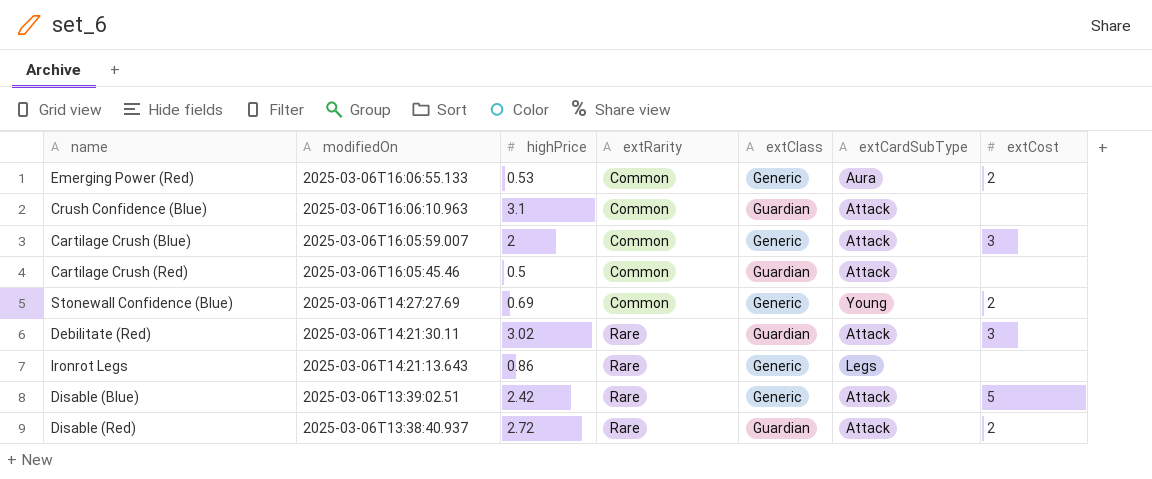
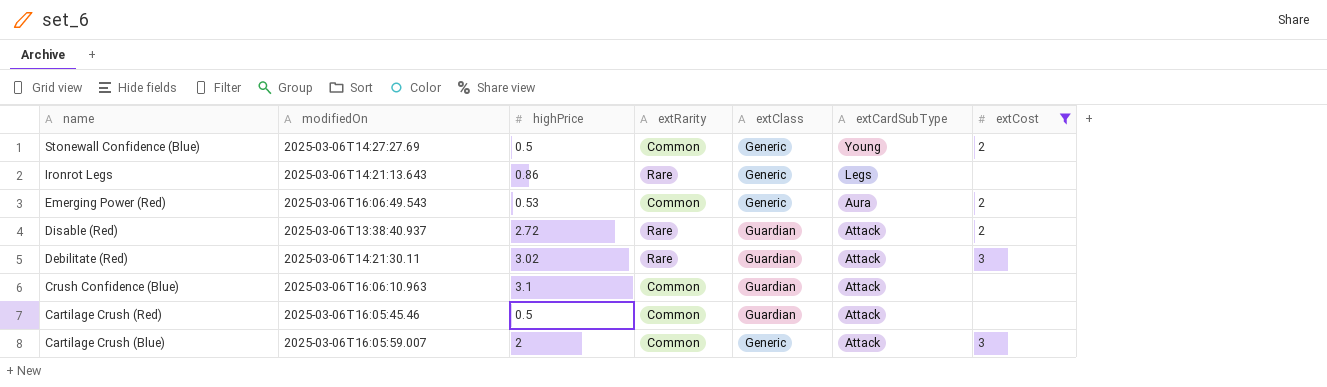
filter: none -> extCost != 5
row order: modifiedOn descending -> name descending
Stonewall Confidence (Blue) | highPrice: 0.69 -> 0.5
Emerging Power (Red) | modifiedOn: 2025-03-06T16:06:55.133 -> 2025-03-06T16:06:49.543

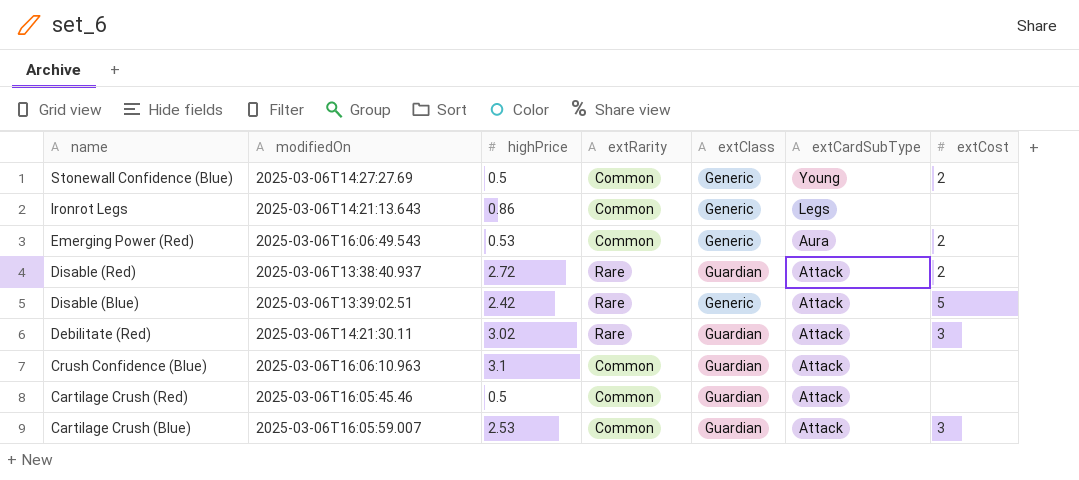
filter: extCost != 5 -> none
Ironrot Legs | extRarity: Rare -> Common
Cartilage Crush (Blue) | highPrice: 2 -> 2.53
Cartilage Crush (Blue) | extClass: Generic -> Guardian

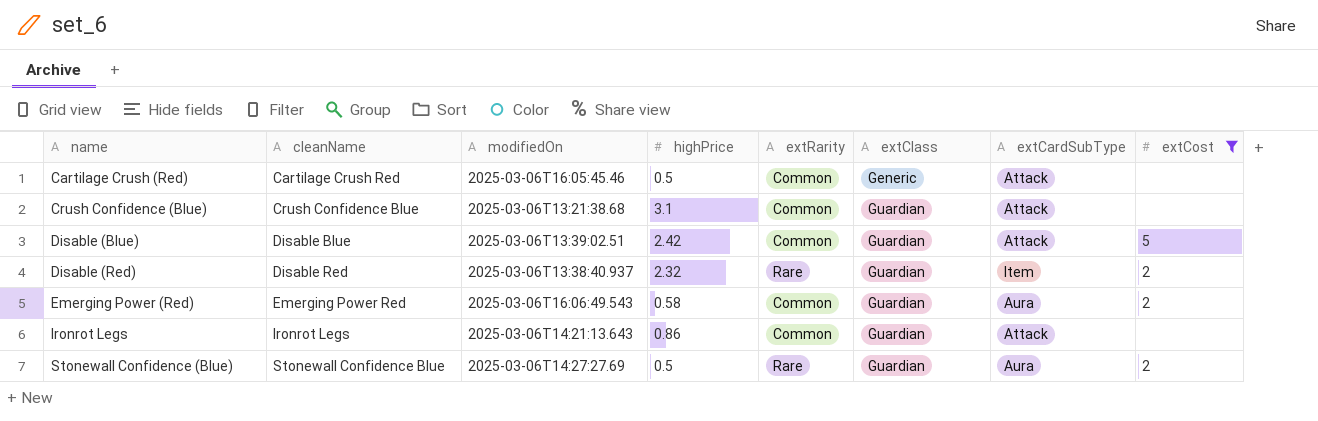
filter: none -> extCost != 3
row order: name descending -> name ascending
column cleanName | position: none -> 2
Cartilage Crush (Red) | extClass: Guardian -> Generic
Crush Confidence (Blue) | modifiedOn: 2025-03-06T16:06:10.963 -> 2025-03-06T13:21:38.68
Disable (Blue) | extRarity: Rare -> Common
Disable (Blue) | extClass: Generic -> Guardian
Disable (Red) | highPrice: 2.72 -> 2.32
Disable (Red) | extCardSubType: Attack -> Item
Emerging Power (Red) | highPrice: 0.53 -> 0.58
Emerging Power (Red) | extClass: Generic -> Guardian
Ironrot Legs | extClass: Generic -> Guardian
Ironrot Legs | extCardSubType: Legs -> Attack
Stonewall Confidence (Blue) | extRarity: Common -> Rare
Stonewall Confidence (Blue) | extClass: Generic -> Guardian
Stonewall Confidence (Blue) | extCardSubType: Young -> Aura

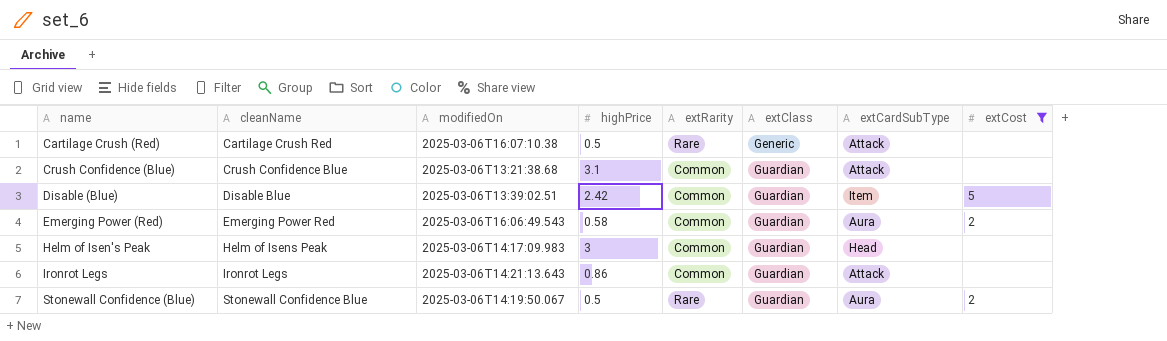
row Disable (Red): Disable Red | 2025-03-06T13:38:40.937 | 2.32 | Rare | Guardian | Item | 2 -> none
Cartilage Crush (Red) | modifiedOn: 2025-03-06T16:05:45.46 -> 2025-03-06T16:07:10.38
Cartilage Crush (Red) | extRarity: Common -> Rare
Disable (Blue) | extCardSubType: Attack -> Item
row Helm of Isen's Peak: none -> Helm of Isens Peak | 2025-03-06T14:17:09.983 | 3 | Common | Guardian | Head | none
Stonewall Confidence (Blue) | modifiedOn: 2025-03-06T14:27:27.69 -> 2025-03-06T14:19:50.067

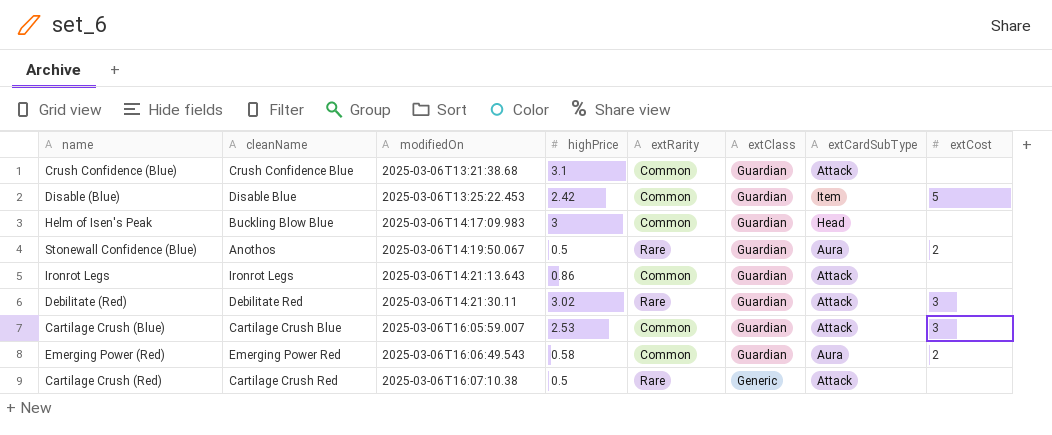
filter: extCost != 3 -> none
row order: name ascending -> modifiedOn ascending
Disable (Blue) | modifiedOn: 2025-03-06T13:39:02.51 -> 2025-03-06T13:25:22.453
Helm of Isen's Peak | cleanName: Helm of Isens Peak -> Buckling Blow Blue
Stonewall Confidence (Blue) | cleanName: Stonewall Confidence Blue -> Anothos

